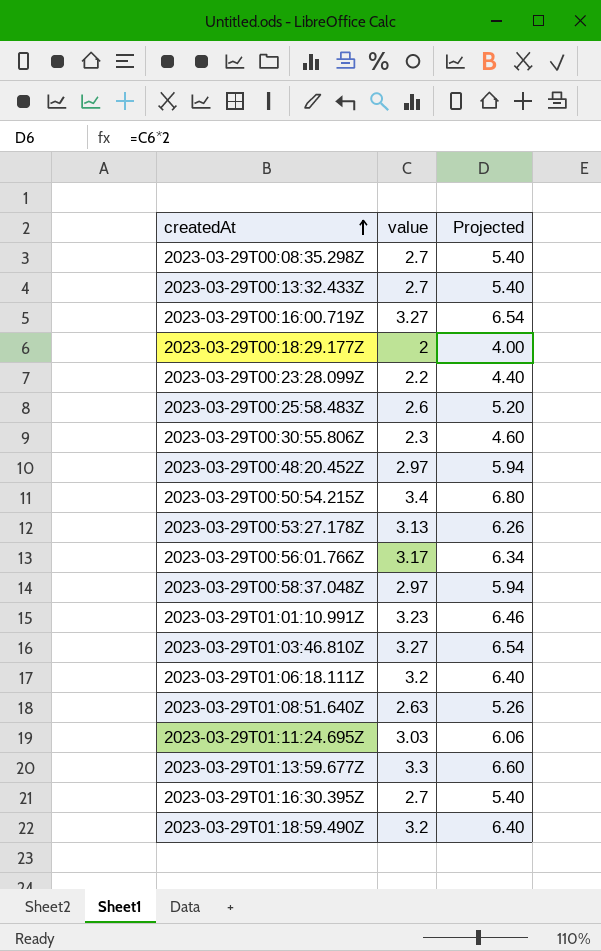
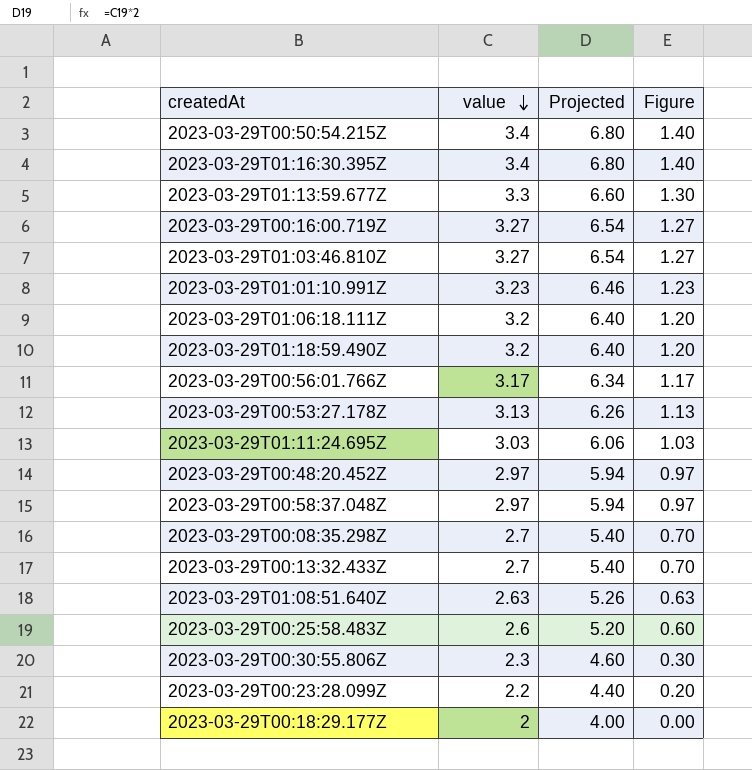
row order: createdAt ascending -> value descending
column Figure | formula: none -> [value] - 2
2023-03-29T01:16:30.395Z | value: 2.7 -> 3.4
2023-03-29T01:16:30.395Z | Projected: 5.40 -> 6.80

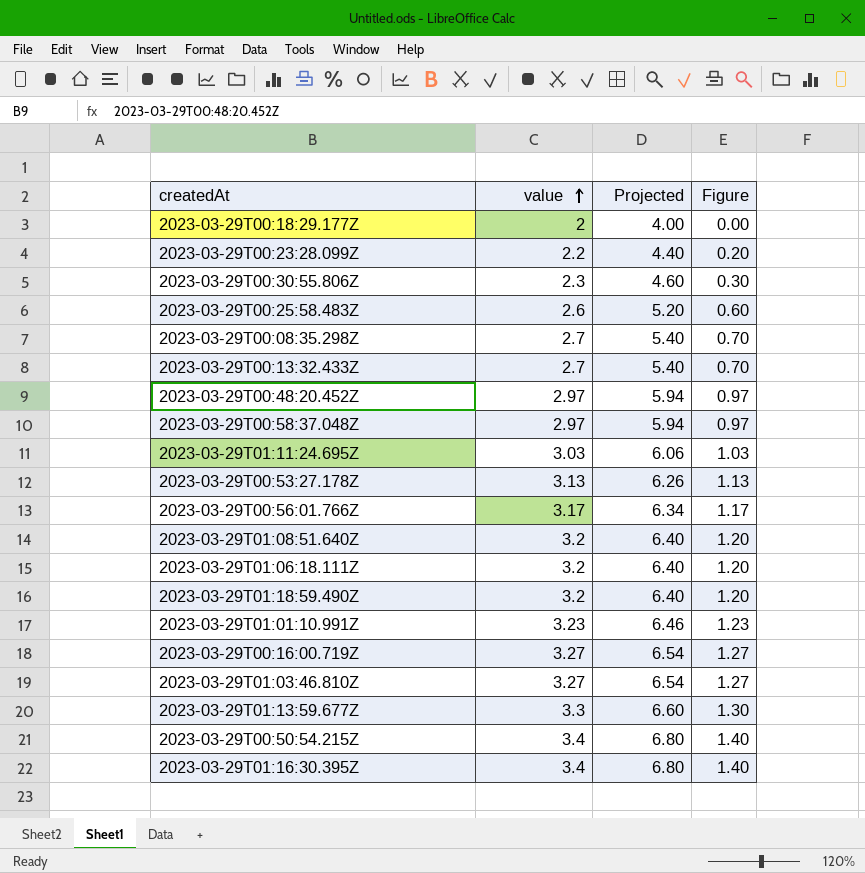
row order: value descending -> value ascending
2023-03-29T01:08:51.640Z | value: 2.63 -> 3.2
2023-03-29T01:08:51.640Z | Projected: 5.26 -> 6.40
2023-03-29T01:08:51.640Z | Figure: 0.63 -> 1.20

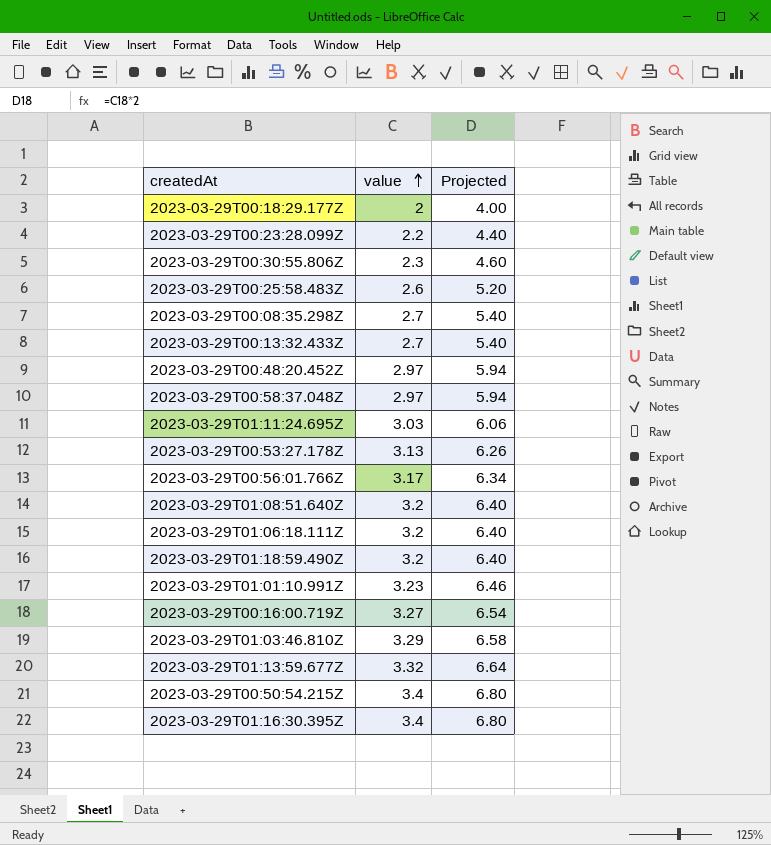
column Figure | formula: [value] - 2 -> none
2023-03-29T01:03:46.810Z | value: 3.27 -> 3.29
2023-03-29T01:03:46.810Z | Projected: 6.54 -> 6.58
2023-03-29T01:13:59.677Z | value: 3.3 -> 3.32
2023-03-29T01:13:59.677Z | Projected: 6.60 -> 6.64

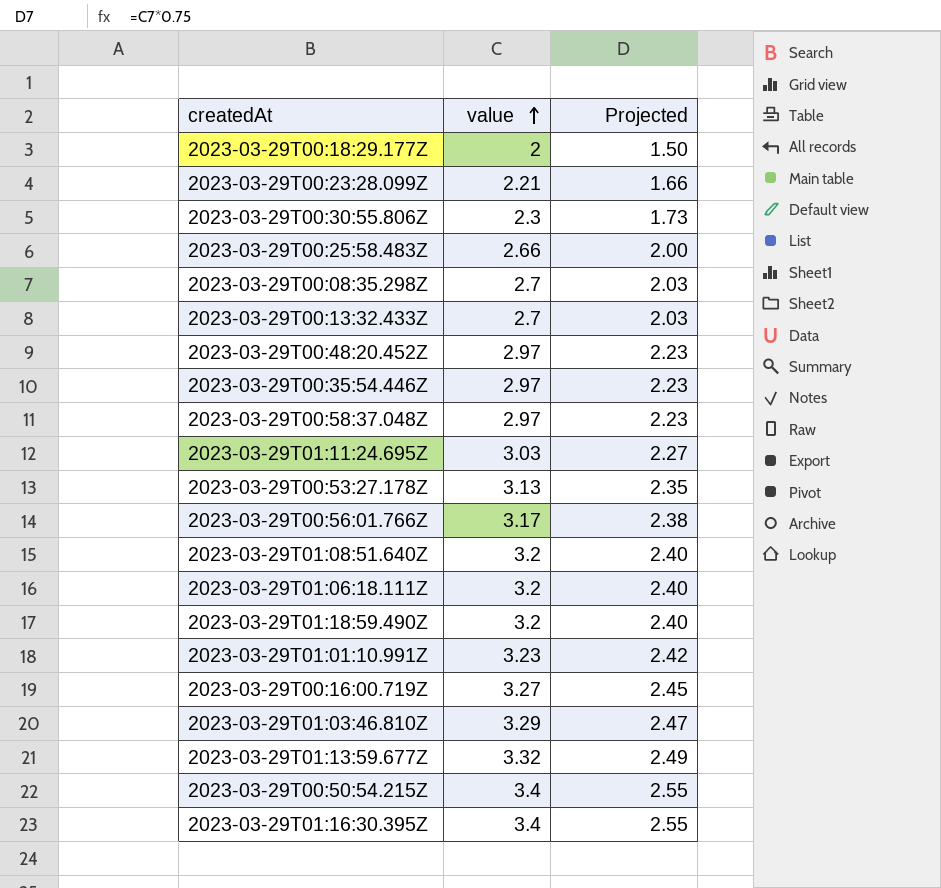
column Projected | formula: [value] * 2 -> [value] * 0.75
2023-03-29T00:23:28.099Z | value: 2.2 -> 2.21
2023-03-29T00:25:58.483Z | value: 2.6 -> 2.66
row 2023-03-29T00:35:54.446Z: none -> 2.97 | 2.23

